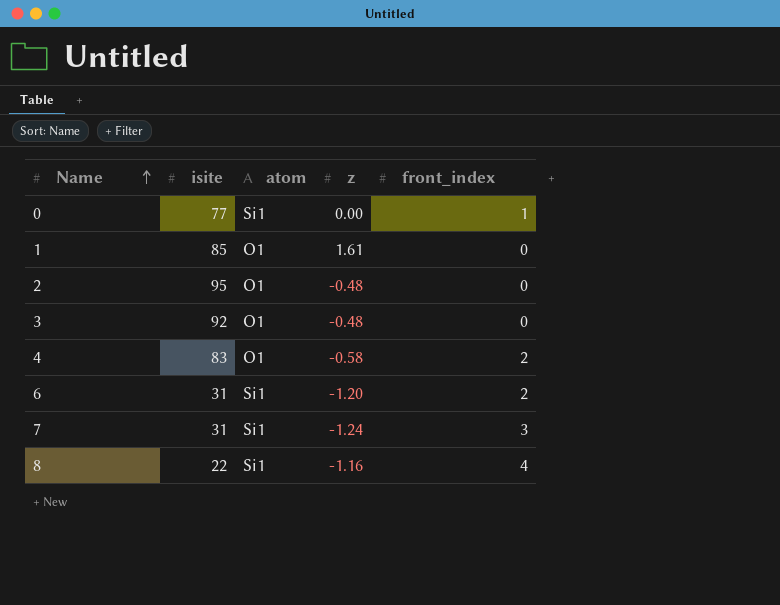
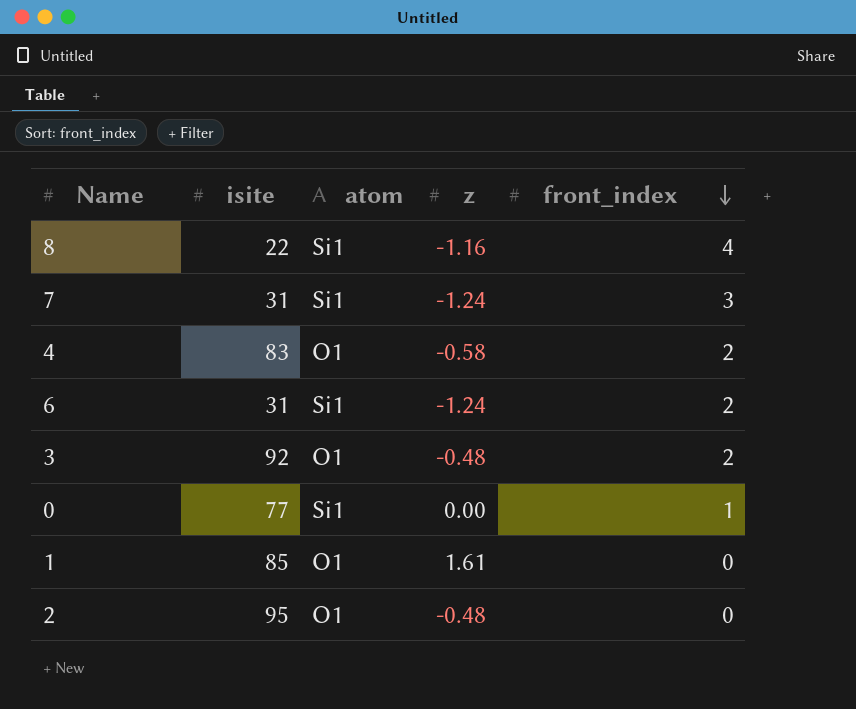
row order: Name ascending -> front_index descending
6 | z: -1.20 -> -1.24
3 | front_index: 0 -> 2

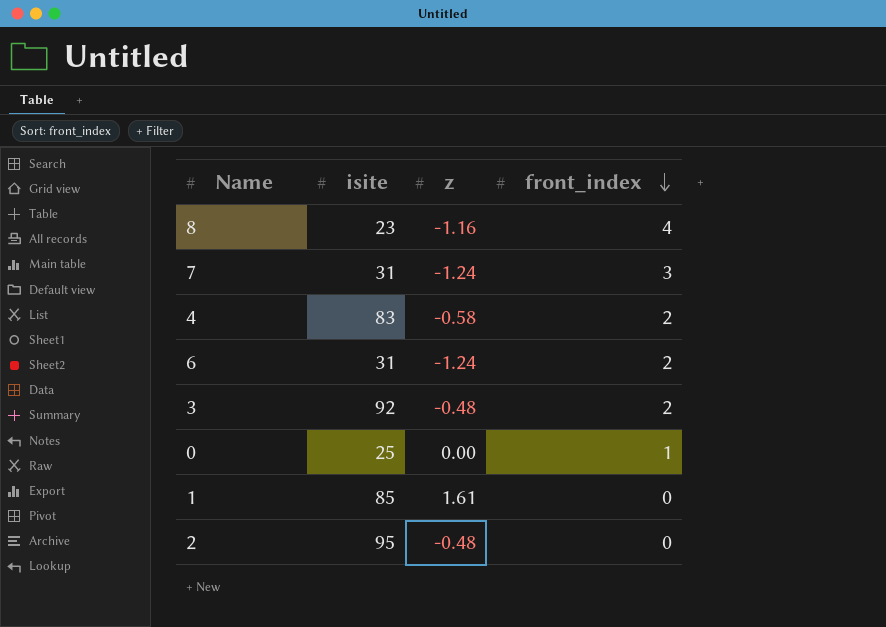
column atom | position: 3 -> none
8 | isite: 22 -> 23
0 | isite: 77 -> 25

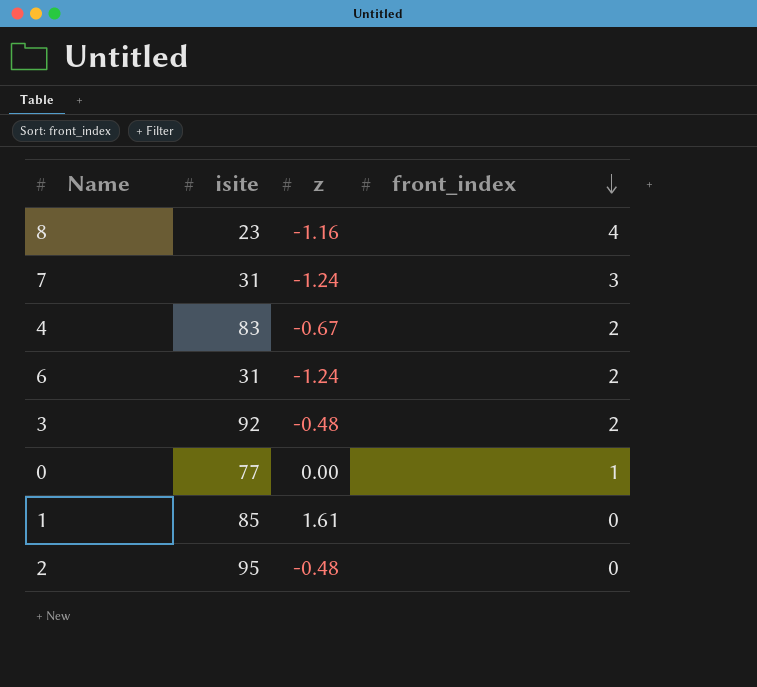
4 | z: -0.58 -> -0.67
0 | isite: 25 -> 77

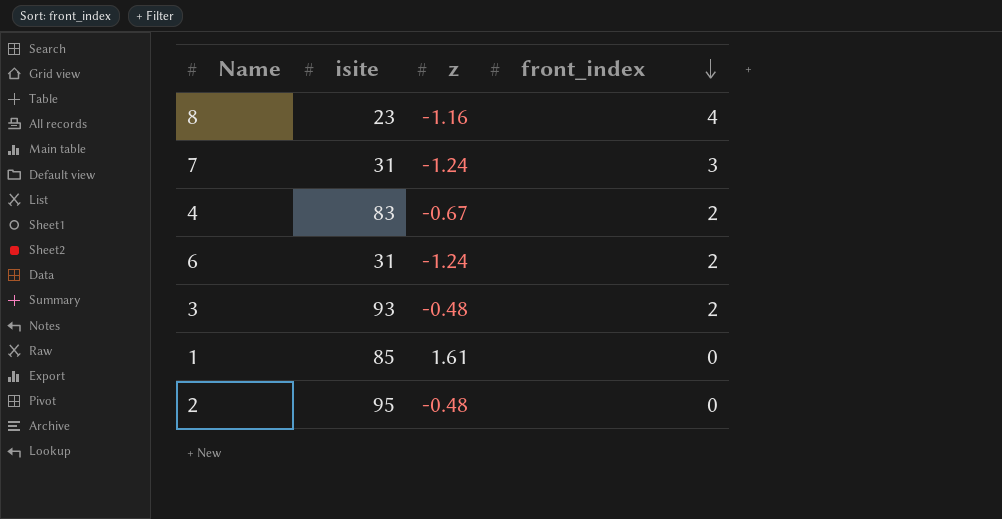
row 0: 77 | 0.00 | 1 -> none
3 | isite: 92 -> 93

